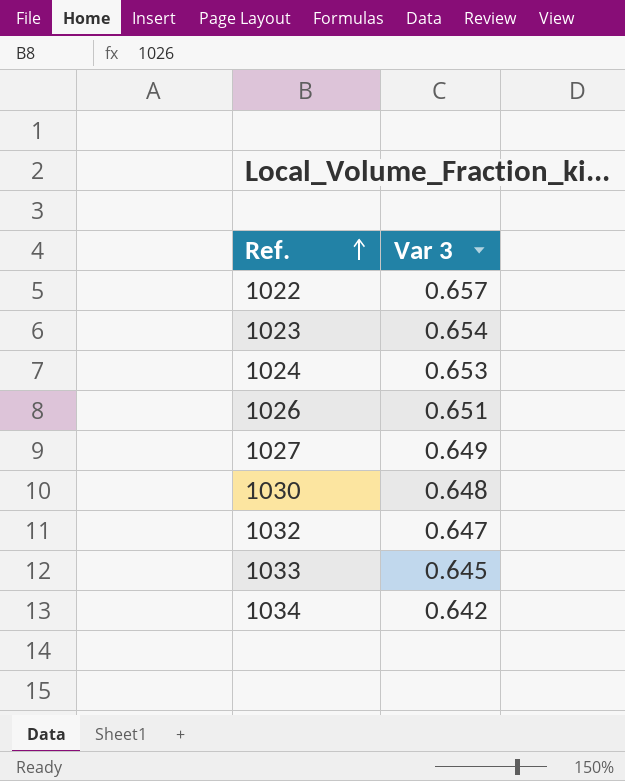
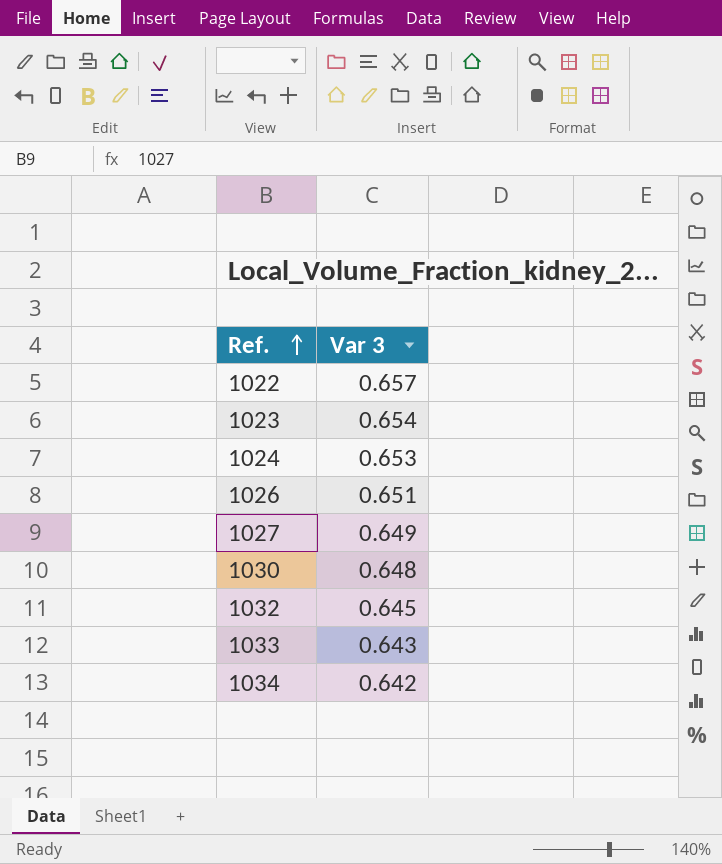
1032 | Var 3: 0.647 -> 0.645
1033 | Var 3: 0.645 -> 0.643

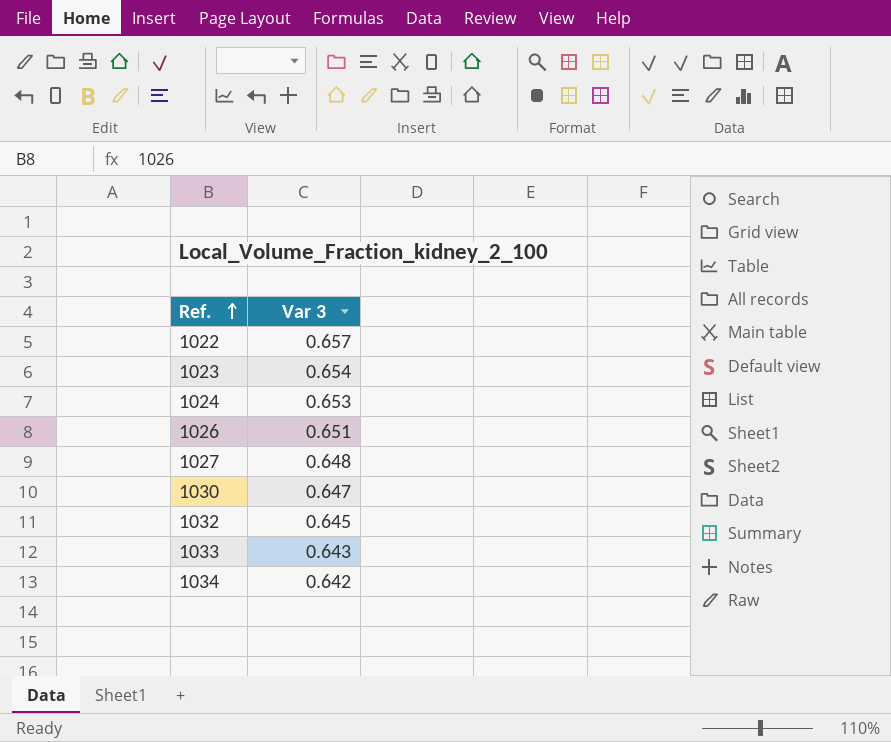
1027 | Var 3: 0.649 -> 0.648
1030 | Var 3: 0.648 -> 0.647

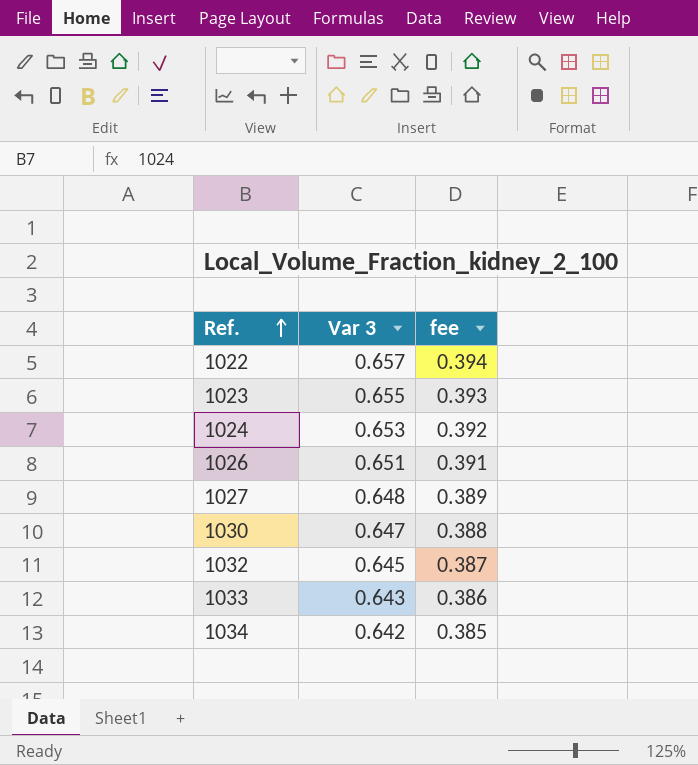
column fee | formula: none -> [Var 3] * 0.6
1023 | Var 3: 0.654 -> 0.655

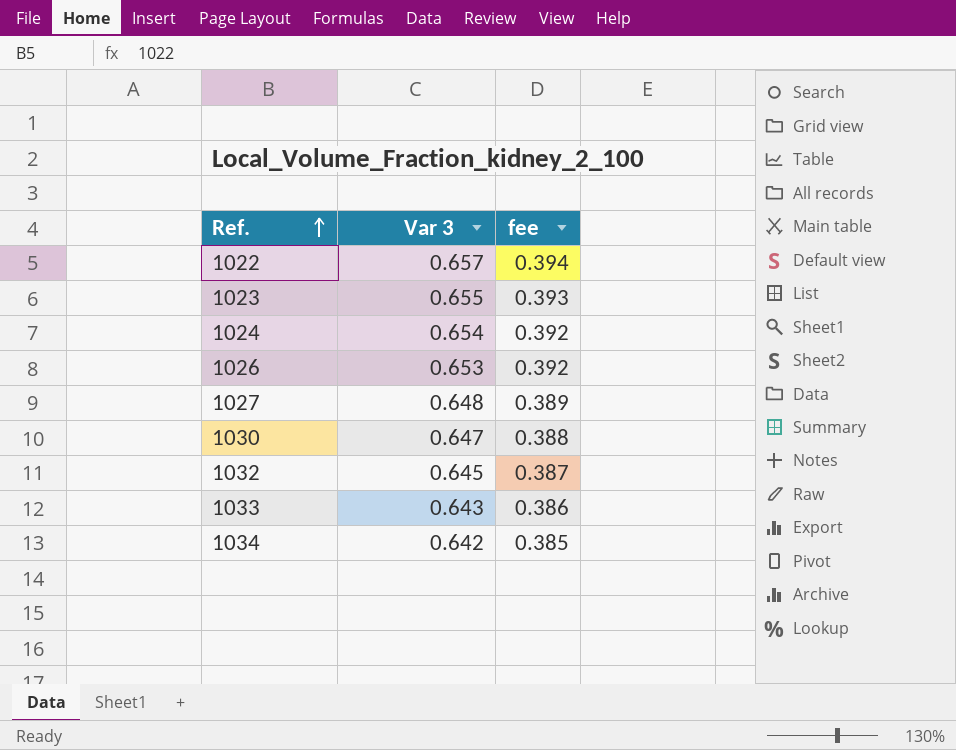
1024 | Var 3: 0.653 -> 0.654
1026 | Var 3: 0.651 -> 0.653
1026 | fee: 0.391 -> 0.392

